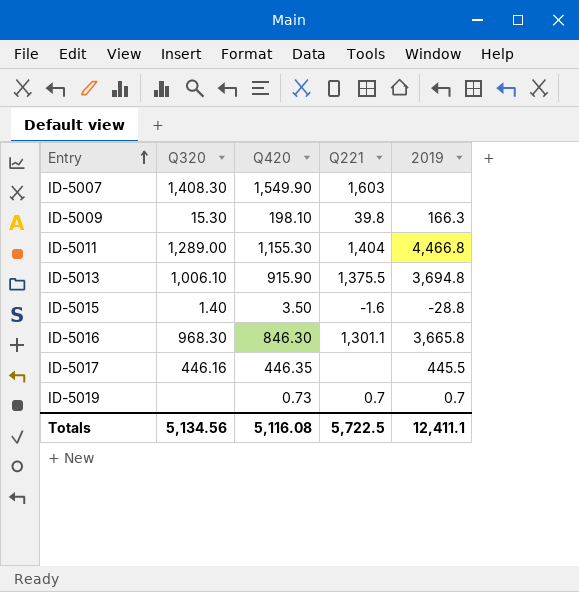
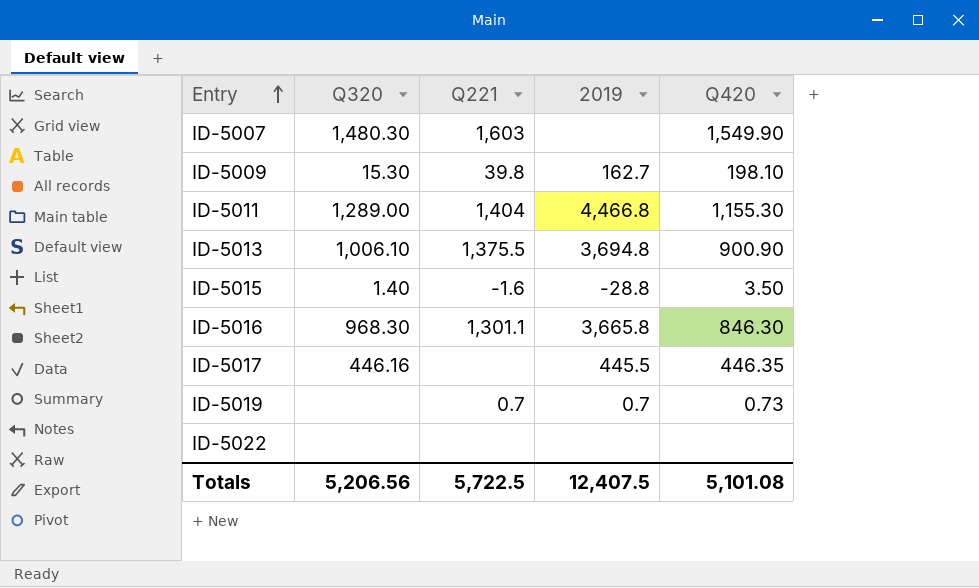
column Q420 | position: 3 -> 5
ID-5007 | Q320: 1,408.30 -> 1,480.30
ID-5009 | 2019: 166.3 -> 162.7
ID-5013 | Q420: 915.90 -> 900.90
row ID-5022: none -> none | none | none | none
Totals | Q320: 5,134.56 -> 5,206.56
Totals | 2019: 12,411.1 -> 12,407.5
Totals | Q420: 5,116.08 -> 5,101.08

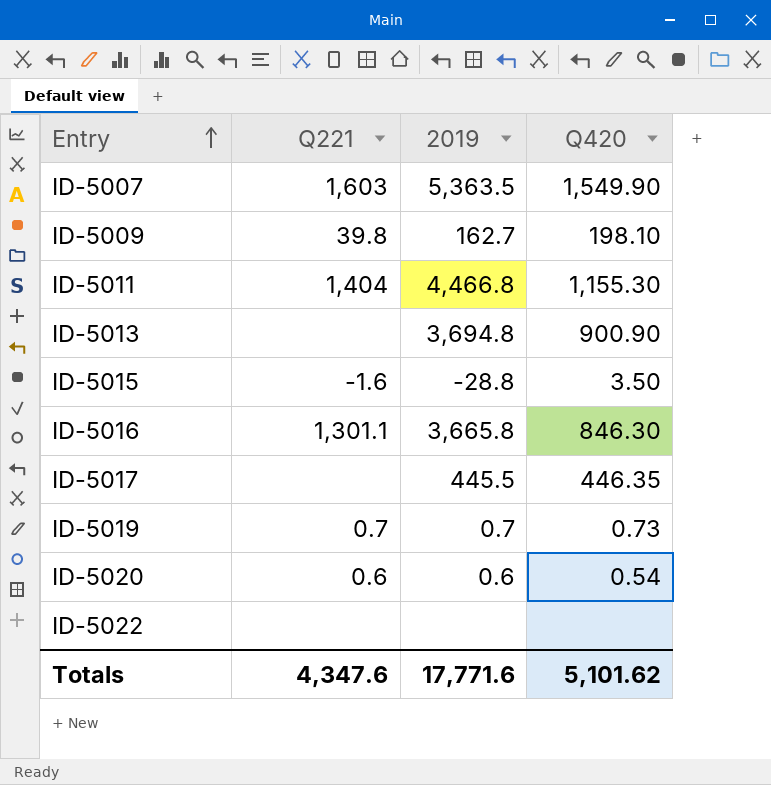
column Q320 | position: 2 -> none
ID-5007 | 2019: none -> 5,363.5
ID-5013 | Q221: 1,375.5 -> none
row ID-5020: none -> 0.6 | 0.6 | 0.54
Totals | Q221: 5,722.5 -> 4,347.6
Totals | 2019: 12,407.5 -> 17,771.6
Totals | Q420: 5,101.08 -> 5,101.62

